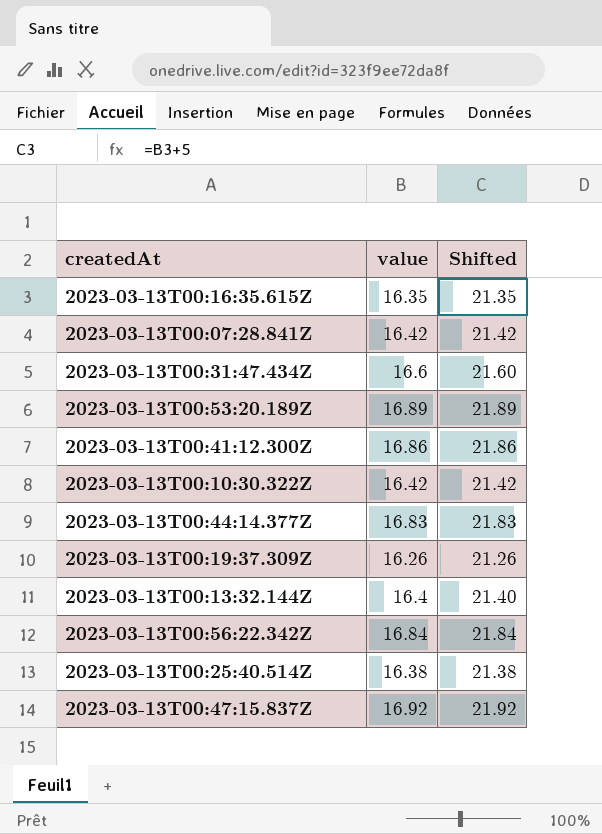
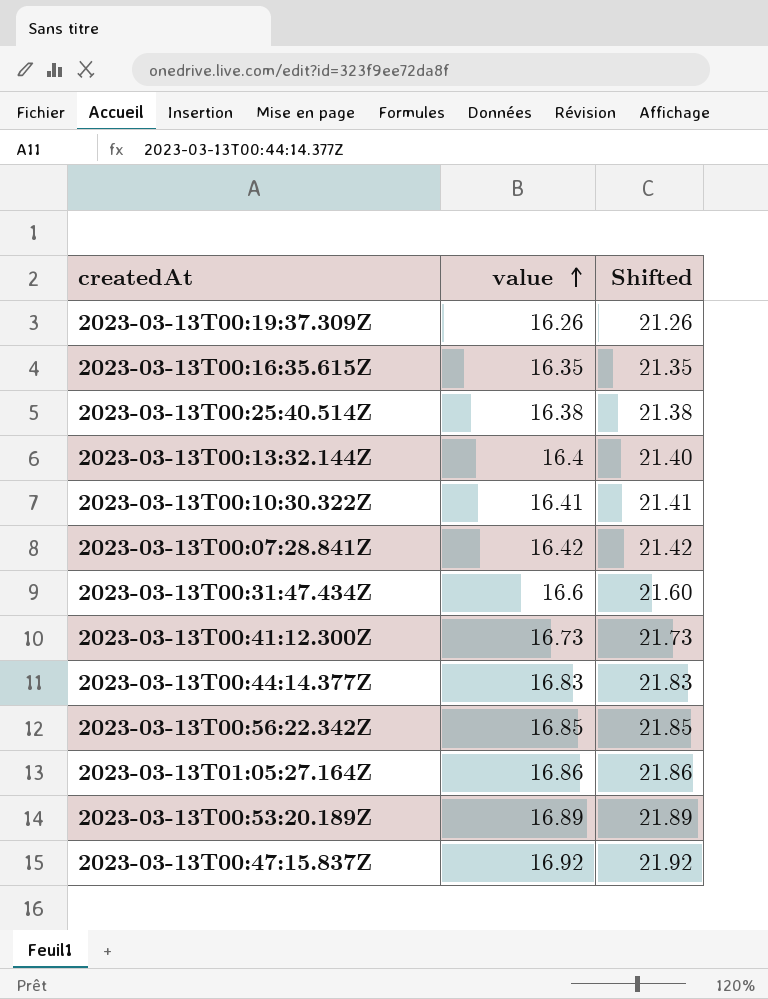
row order: none -> value ascending
2023-03-13T00:10:30.322Z | value: 16.42 -> 16.41
2023-03-13T00:10:30.322Z | Shifted: 21.42 -> 21.41
2023-03-13T00:41:12.300Z | value: 16.86 -> 16.73
2023-03-13T00:41:12.300Z | Shifted: 21.86 -> 21.73
2023-03-13T00:56:22.342Z | value: 16.84 -> 16.85
2023-03-13T00:56:22.342Z | Shifted: 21.84 -> 21.85
row 2023-03-13T01:05:27.164Z: none -> 16.86 | 21.86

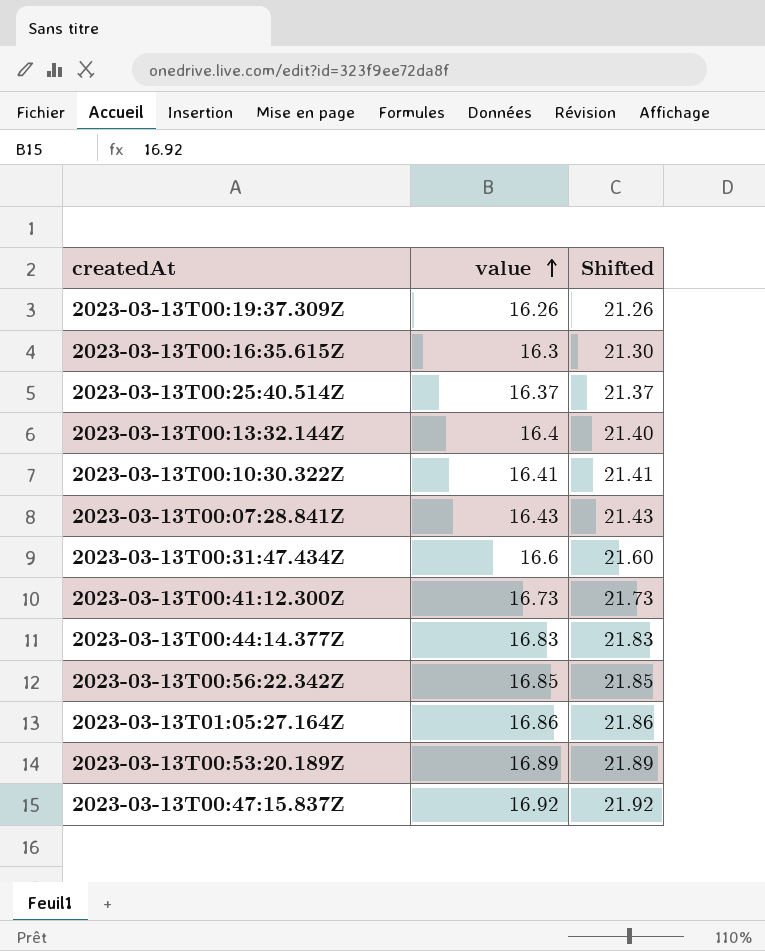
2023-03-13T00:16:35.615Z | value: 16.35 -> 16.3
2023-03-13T00:16:35.615Z | Shifted: 21.35 -> 21.30
2023-03-13T00:25:40.514Z | value: 16.38 -> 16.37
2023-03-13T00:25:40.514Z | Shifted: 21.38 -> 21.37
2023-03-13T00:07:28.841Z | value: 16.42 -> 16.43
2023-03-13T00:07:28.841Z | Shifted: 21.42 -> 21.43

